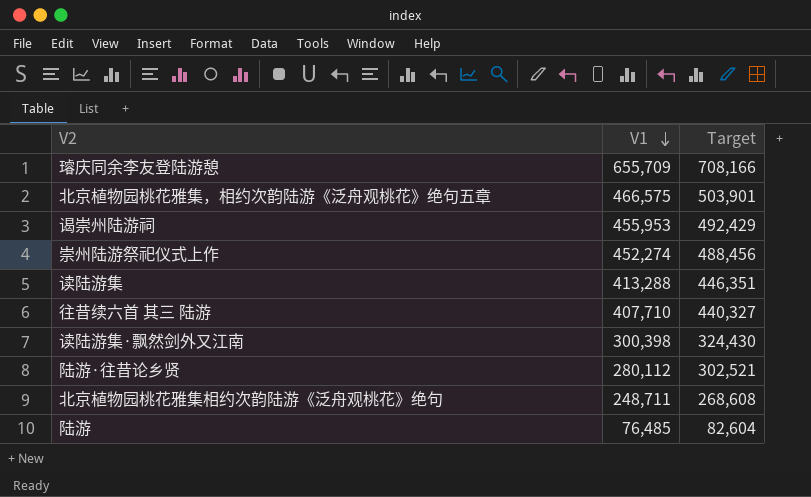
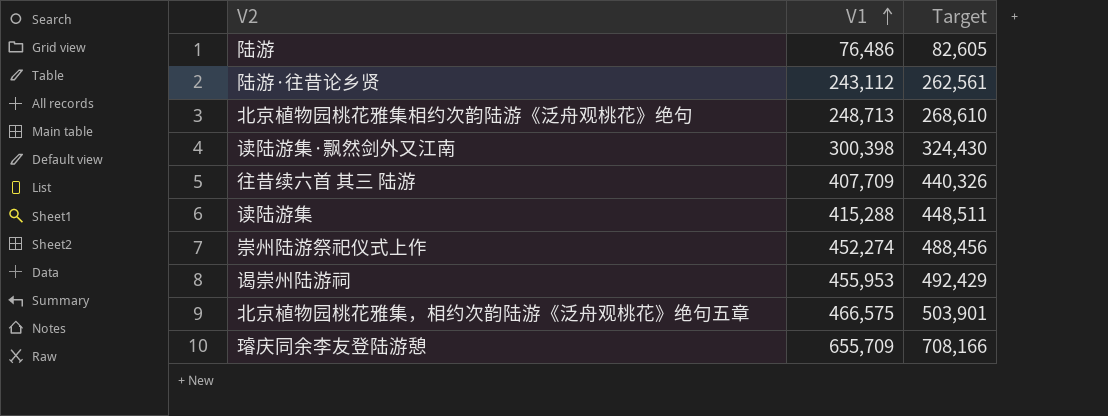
row order: V1 descending -> V1 ascending
陆游 | V1: 76,485 -> 76,486
陆游 | Target: 82,604 -> 82,605
陆游·往昔论乡贤 | V1: 280,112 -> 243,112
陆游·往昔论乡贤 | Target: 302,521 -> 262,561
北京植物园桃花雅集相约次韵陆游《泛舟观桃花》绝句 | V1: 248,711 -> 248,713
北京植物园桃花雅集相约次韵陆游《泛舟观桃花》绝句 | Target: 268,608 -> 268,610
往昔续六首 其三 陆游 | V1: 407,710 -> 407,709
往昔续六首 其三 陆游 | Target: 440,327 -> 440,326
读陆游集 | V1: 413,288 -> 415,288
读陆游集 | Target: 446,351 -> 448,511

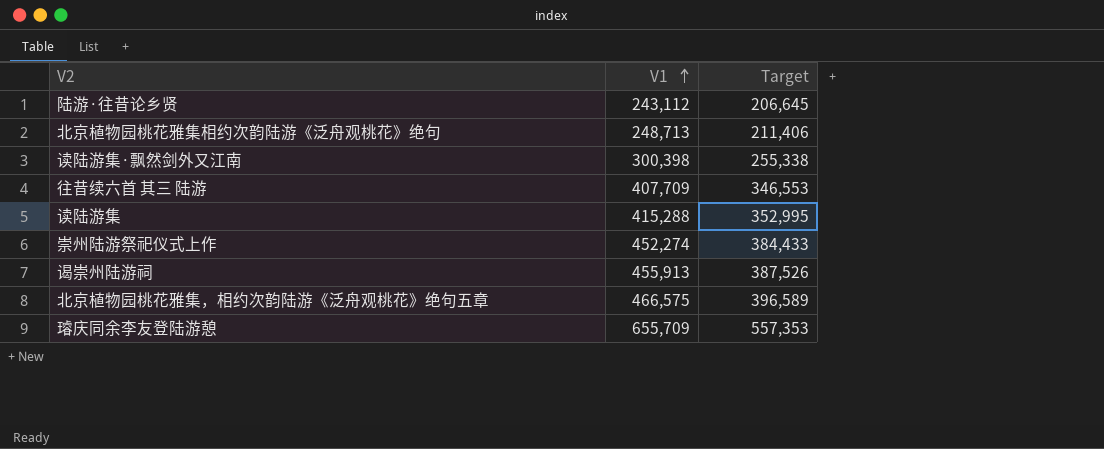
column Target | formula: [V1] * 1.08 -> [V1] * 0.85
row 陆游: 76,486 | 82,605 -> none
谒崇州陆游祠 | V1: 455,953 -> 455,913

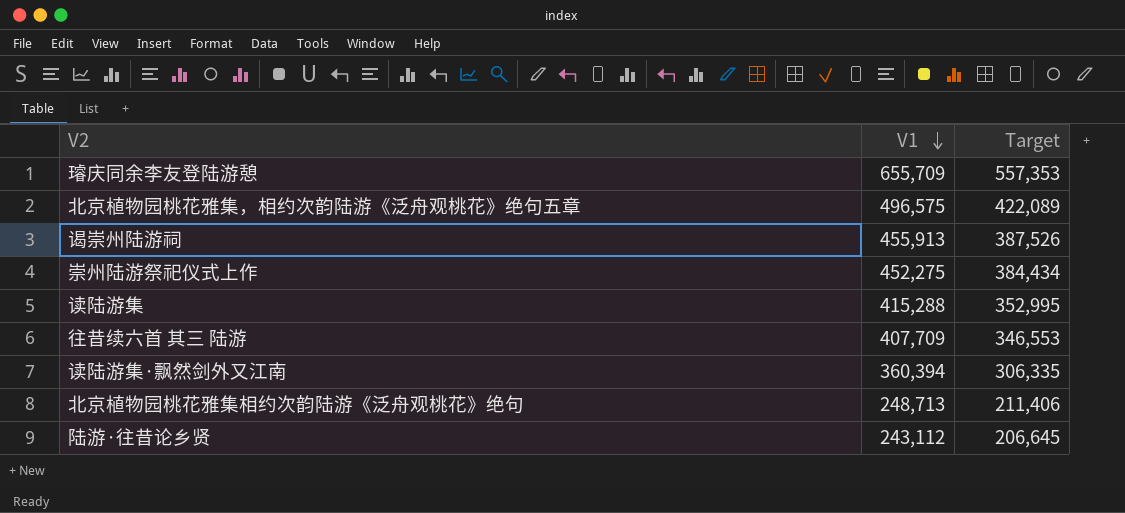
row order: V1 ascending -> V1 descending
北京植物园桃花雅集，相约次韵陆游《泛舟观桃花》绝句五章 | V1: 466,575 -> 496,575
北京植物园桃花雅集，相约次韵陆游《泛舟观桃花》绝句五章 | Target: 396,589 -> 422,089
崇州陆游祭祀仪式上作 | V1: 452,274 -> 452,275
崇州陆游祭祀仪式上作 | Target: 384,433 -> 384,434
读陆游集·飘然剑外又江南 | V1: 300,398 -> 360,394
读陆游集·飘然剑外又江南 | Target: 255,338 -> 306,335

